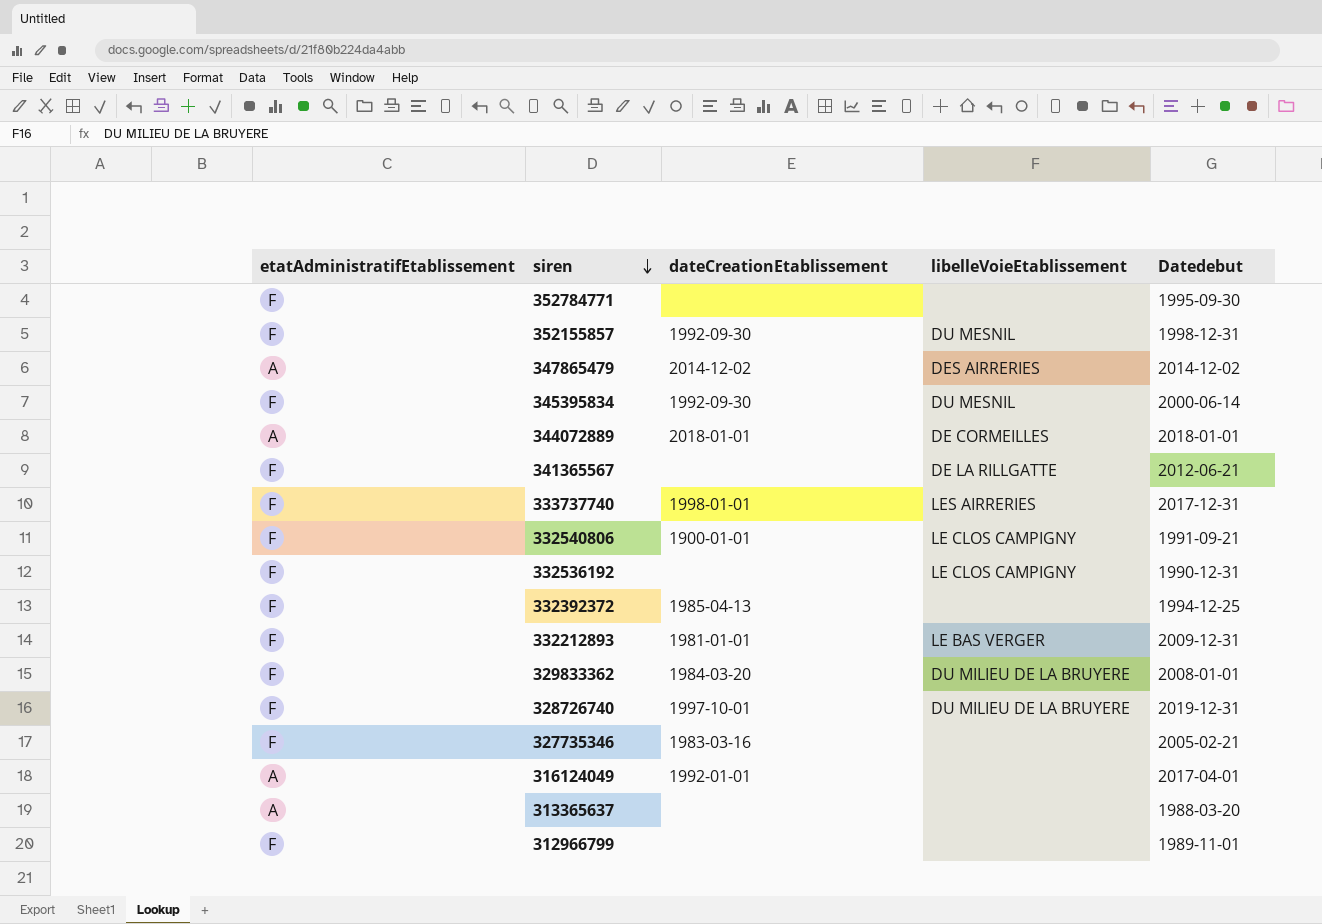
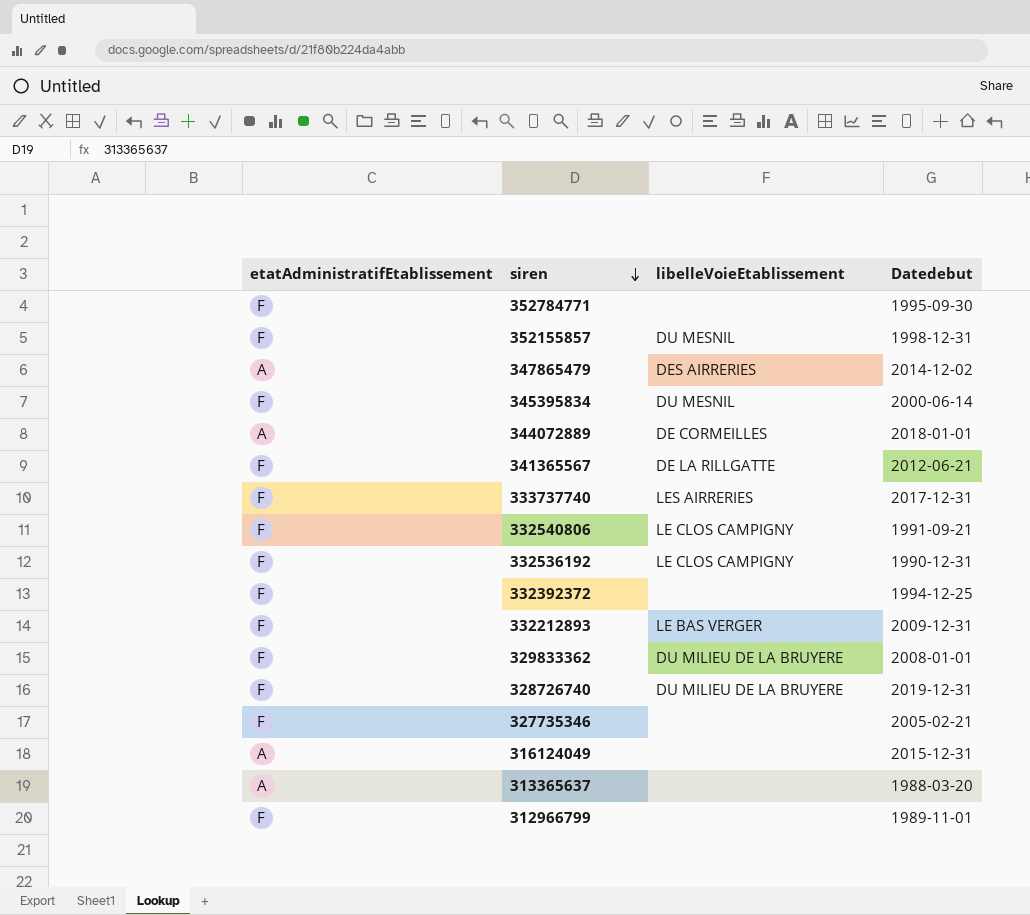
column dateCreationEtablissement | position: 3 -> none
316124049 | Datedebut: 2017-04-01 -> 2015-12-31

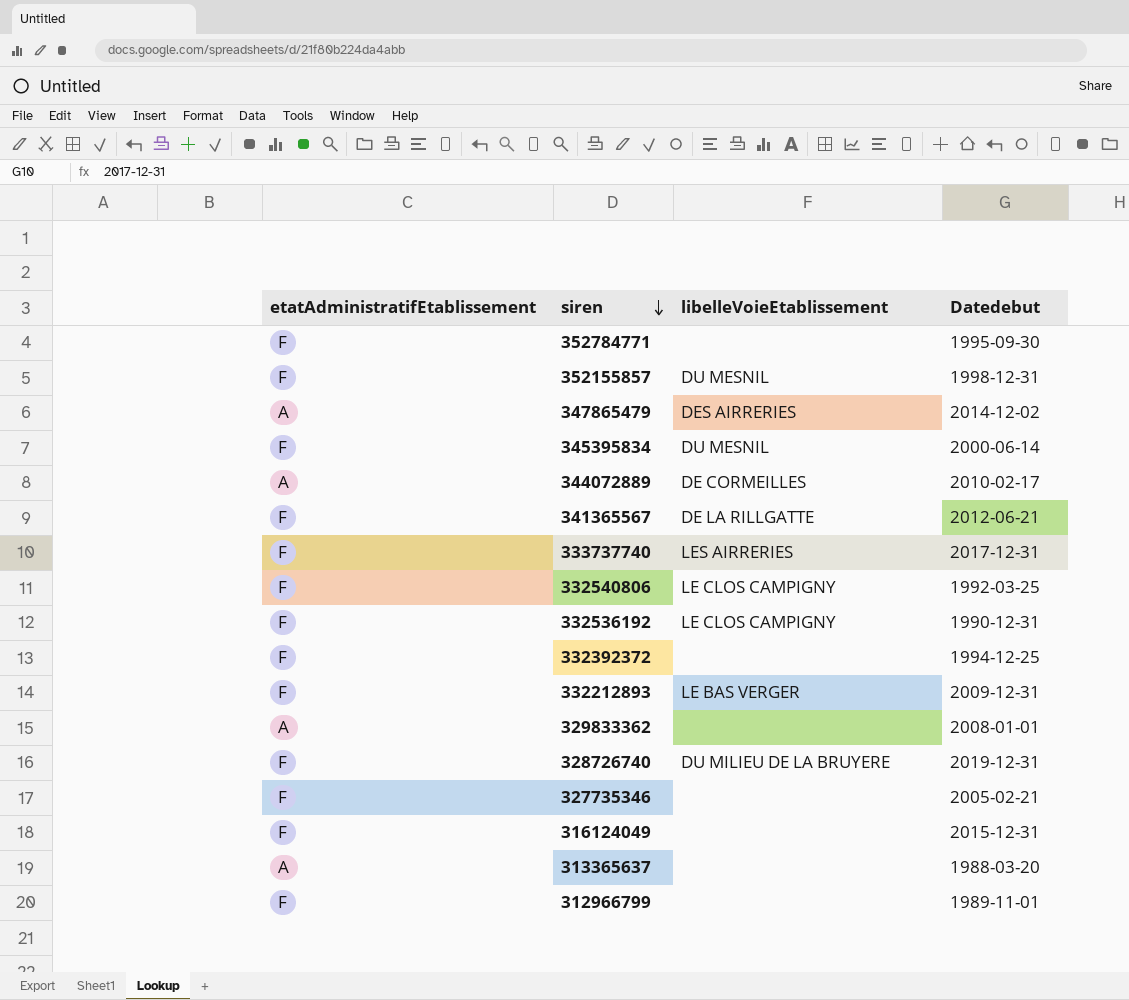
344072889 | Datedebut: 2018-01-01 -> 2010-02-17
332540806 | Datedebut: 1991-09-21 -> 1992-03-25
329833362 | etatAdministratifEtablissement: F -> A
329833362 | libelleVoieEtablissement: DU MILIEU DE LA BRUYERE -> none
316124049 | etatAdministratifEtablissement: A -> F

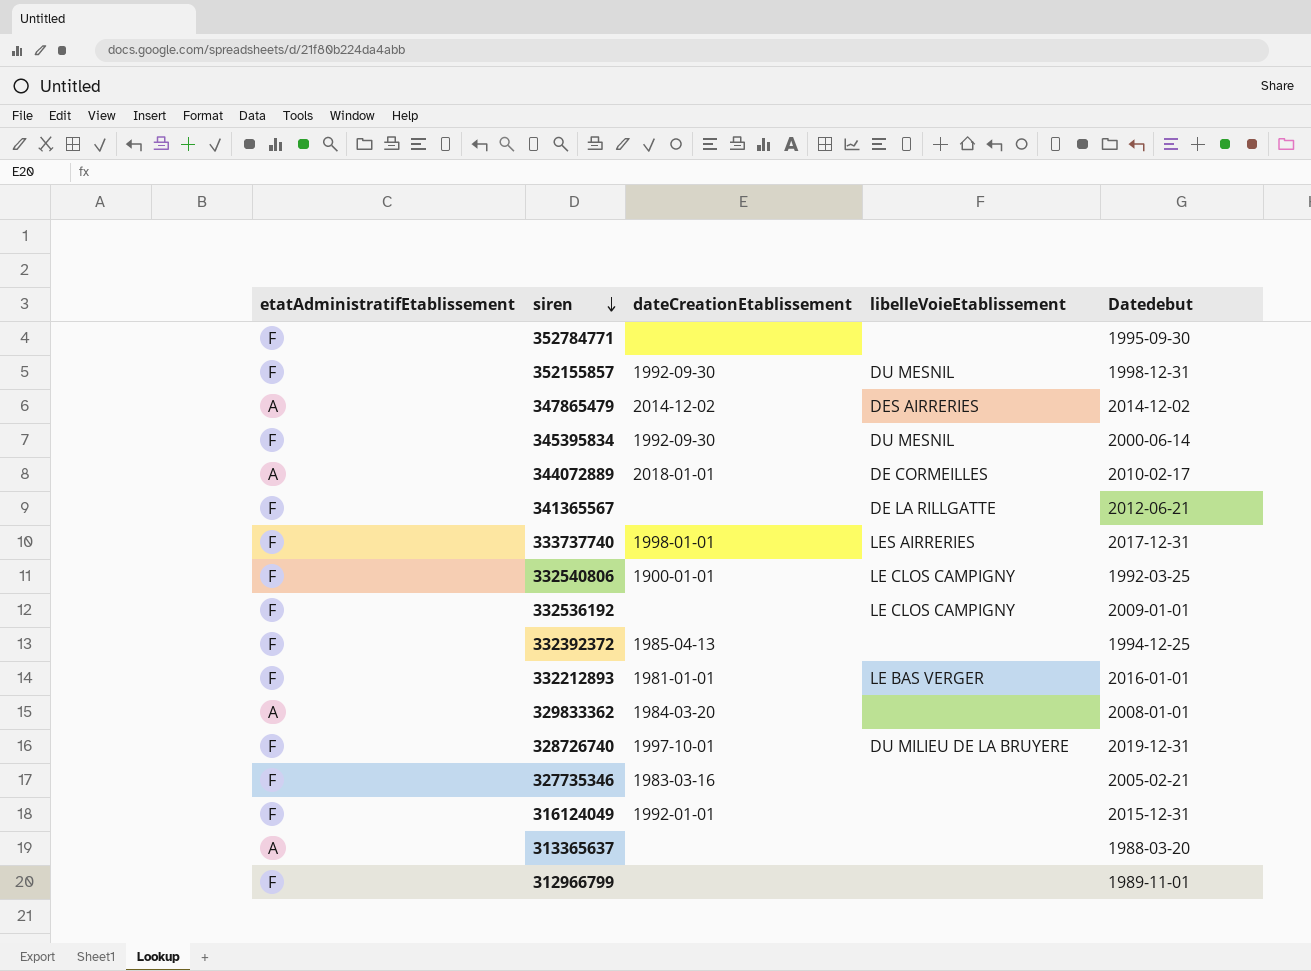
column dateCreationEtablissement | position: none -> 3
332536192 | Datedebut: 1990-12-31 -> 2009-01-01
332212893 | Datedebut: 2009-12-31 -> 2016-01-01

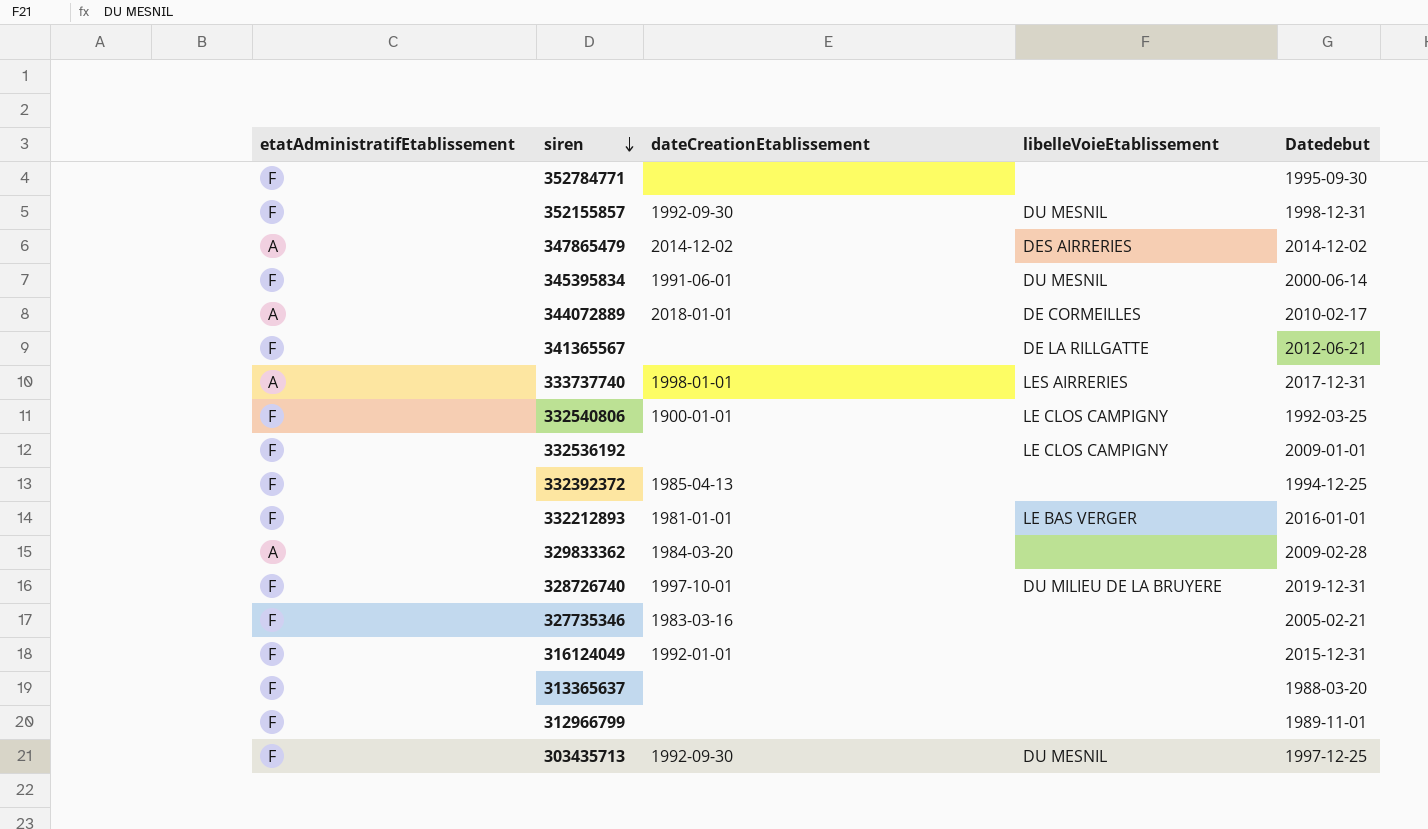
345395834 | dateCreationEtablissement: 1992-09-30 -> 1991-06-01
333737740 | etatAdministratifEtablissement: F -> A
329833362 | Datedebut: 2008-01-01 -> 2009-02-28
313365637 | etatAdministratifEtablissement: A -> F
row 303435713: none -> F | 1992-09-30 | DU MESNIL | 1997-12-25

